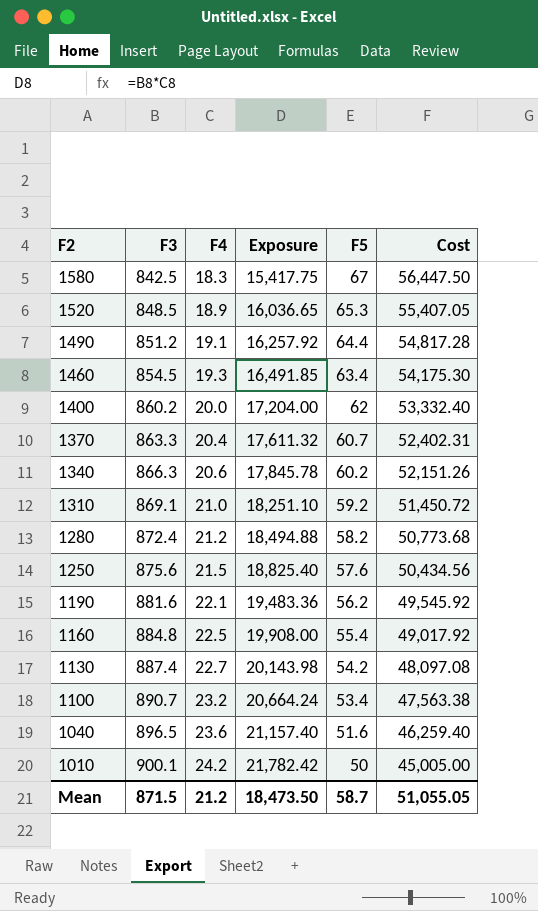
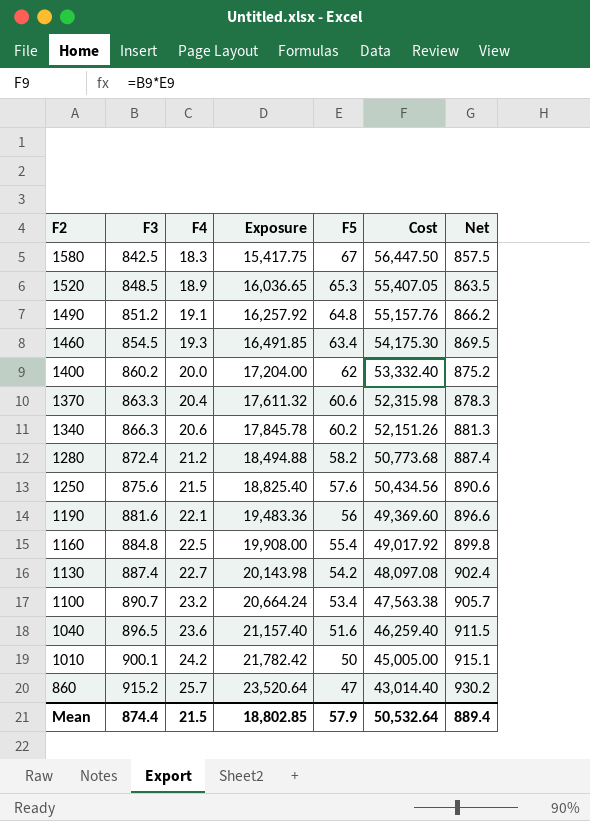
column Net | formula: none -> [F3] + 15
row 1310: 869.1 | 21.0 | 18,251.10 | 59.2 | 51,450.72 -> none
1490 | F5: 64.4 -> 64.8
1490 | Cost: 54,817.28 -> 55,157.76
1370 | F5: 60.7 -> 60.6
1370 | Cost: 52,402.31 -> 52,315.98
1190 | F5: 56.2 -> 56
1190 | Cost: 49,545.92 -> 49,369.60
row 860: none -> 915.2 | 25.7 | 23,520.64 | 47 | 43,014.40 | 930.2
Mean | F3: 871.5 -> 874.4
Mean | F4: 21.2 -> 21.5
Mean | Exposure: 18,473.50 -> 18,802.85
Mean | F5: 58.7 -> 57.9
Mean | Cost: 51,055.05 -> 50,532.64

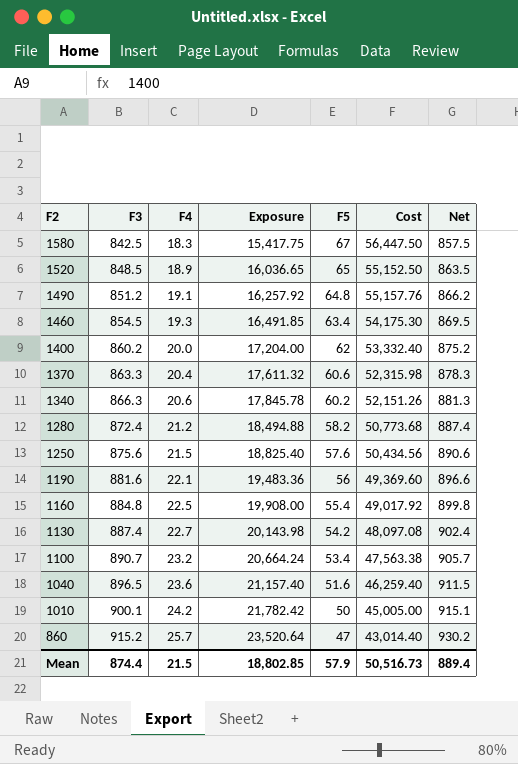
1520 | F5: 65.3 -> 65
1520 | Cost: 55,407.05 -> 55,152.50
Mean | Cost: 50,532.64 -> 50,516.73

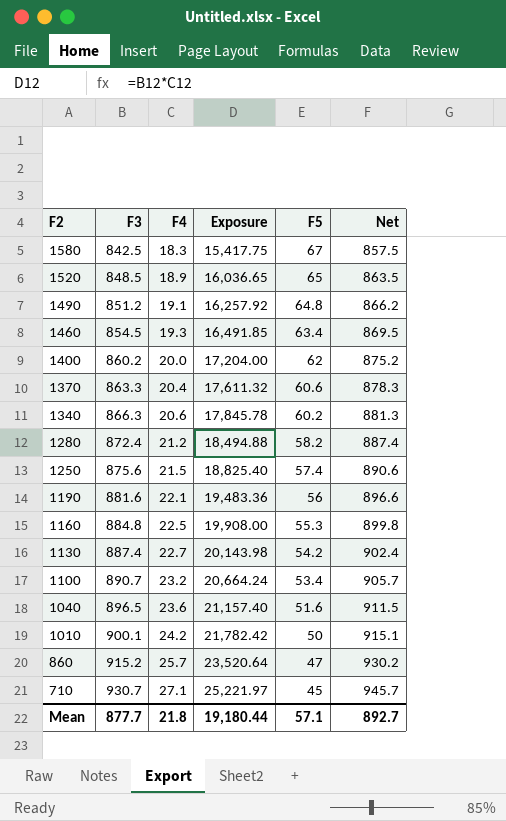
column Cost | formula: [F3] * [F5] -> none
1250 | F5: 57.6 -> 57.4
1160 | F5: 55.4 -> 55.3
row 710: none -> 930.7 | 27.1 | 25,221.97 | 45 | 945.7
Mean | F3: 874.4 -> 877.7
Mean | F4: 21.5 -> 21.8
Mean | Exposure: 18,802.85 -> 19,180.44
Mean | F5: 57.9 -> 57.1
Mean | Net: 889.4 -> 892.7

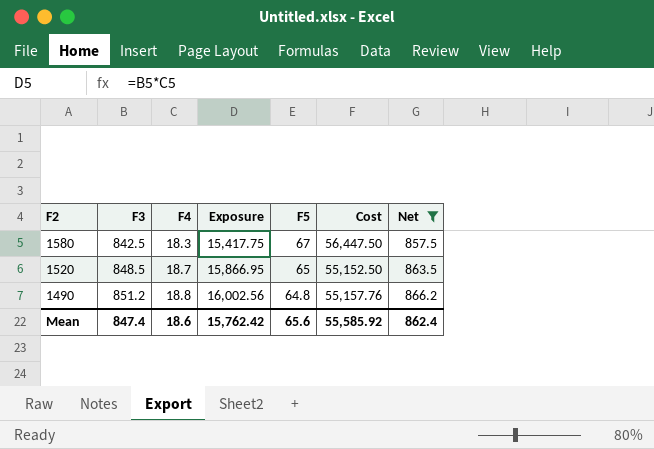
filter: none -> Net <= 866.2
column Cost | formula: none -> [F3] * [F5]
1520 | F4: 18.9 -> 18.7
1520 | Exposure: 16,036.65 -> 15,866.95
1490 | F4: 19.1 -> 18.8
1490 | Exposure: 16,257.92 -> 16,002.56
Mean | F3: 877.7 -> 847.4
Mean | F4: 21.8 -> 18.6
Mean | Exposure: 19,180.44 -> 15,762.42
Mean | F5: 57.1 -> 65.6
Mean | Net: 892.7 -> 862.4

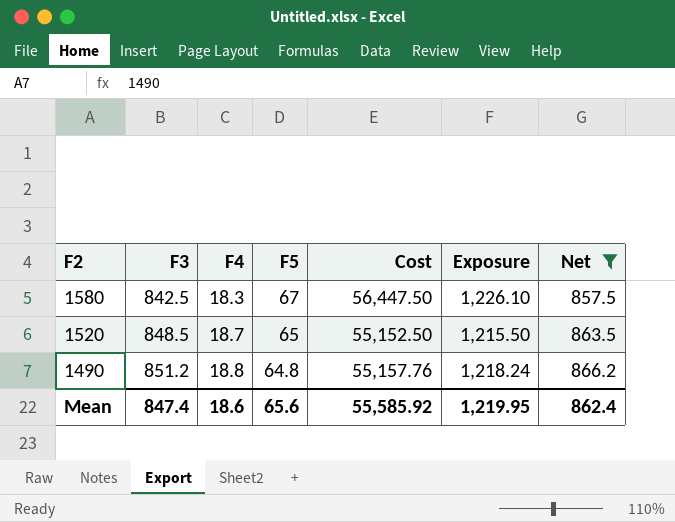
column Exposure | formula: [F3] * [F4] -> [F4] * [F5]
column Exposure | position: 4 -> 6
Mean | Exposure: 15,762.42 -> 1,219.95

